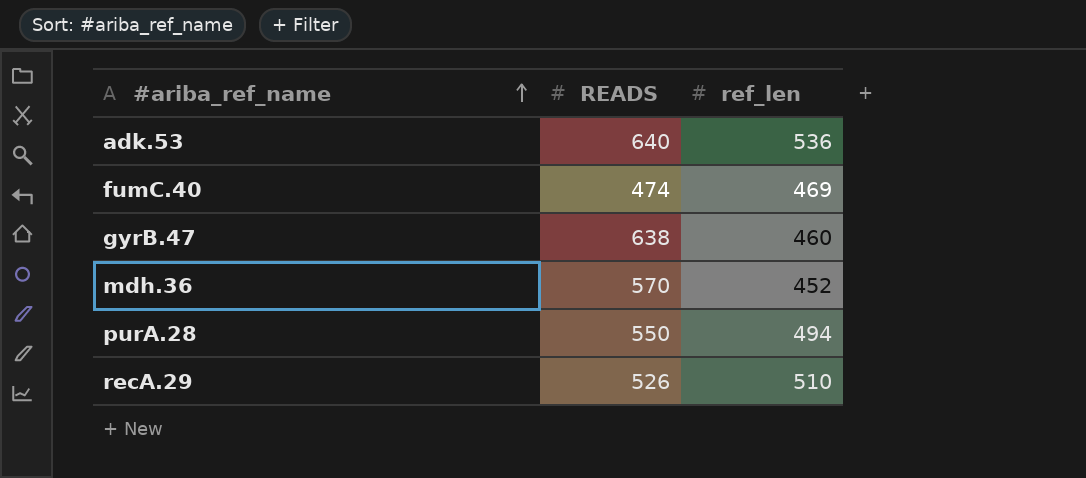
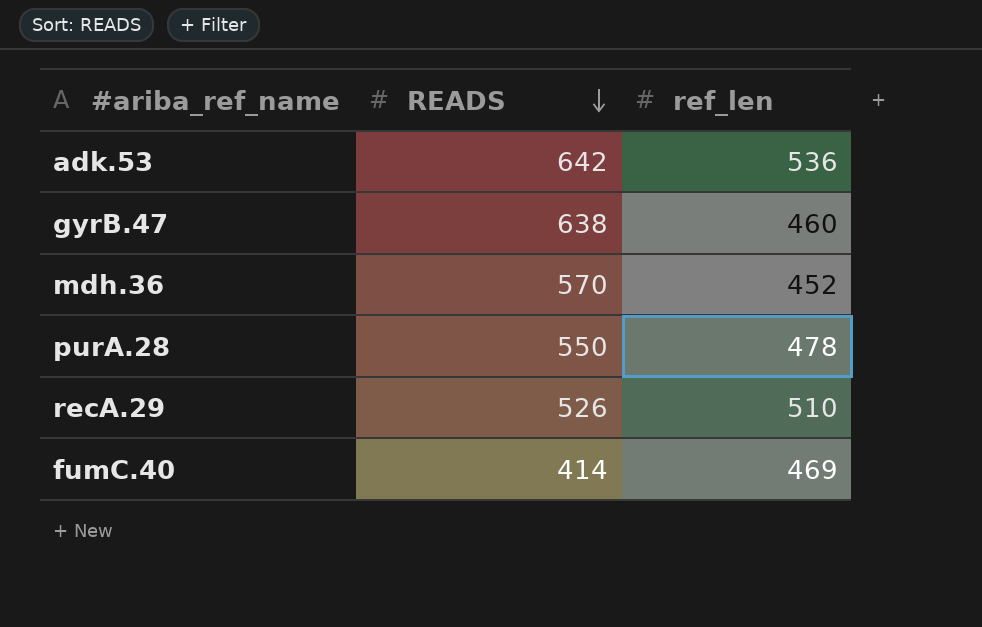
row order: #ariba_ref_name ascending -> READS descending
adk.53 | READS: 640 -> 642
purA.28 | ref_len: 494 -> 478
fumC.40 | READS: 474 -> 414

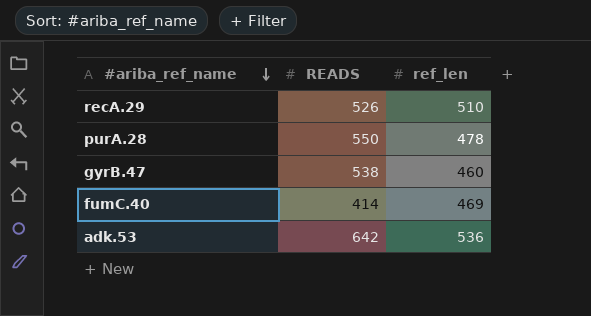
row order: READS descending -> #ariba_ref_name descending
row mdh.36: 570 | 452 -> none
gyrB.47 | READS: 638 -> 538

